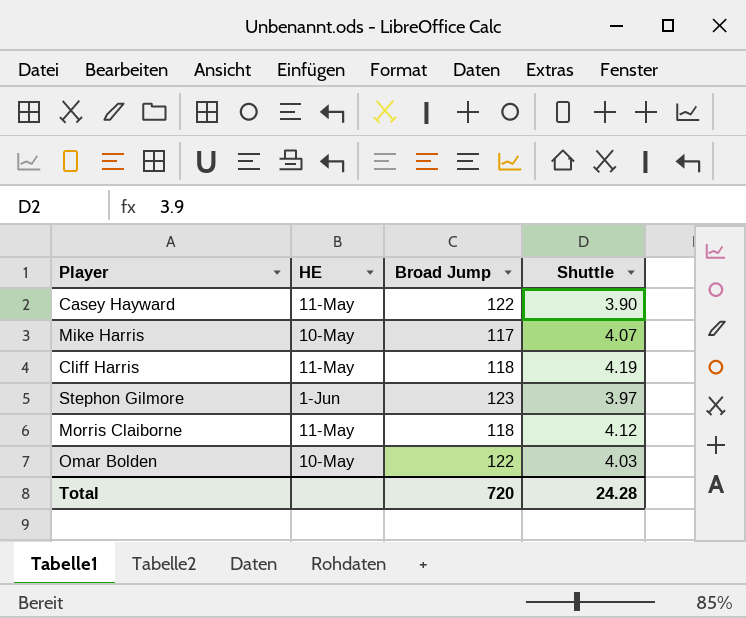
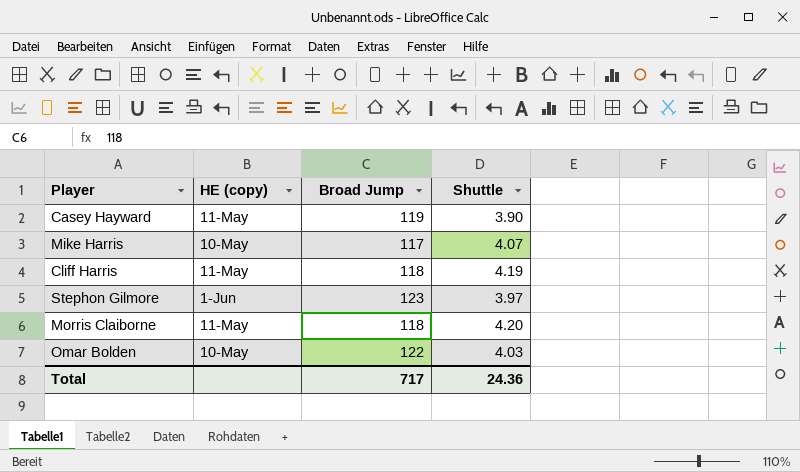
column name: HE -> HE (copy)
Casey Hayward | Broad Jump: 122 -> 119
Morris Claiborne | Shuttle: 4.12 -> 4.20
Total | Broad Jump: 720 -> 717
Total | Shuttle: 24.28 -> 24.36

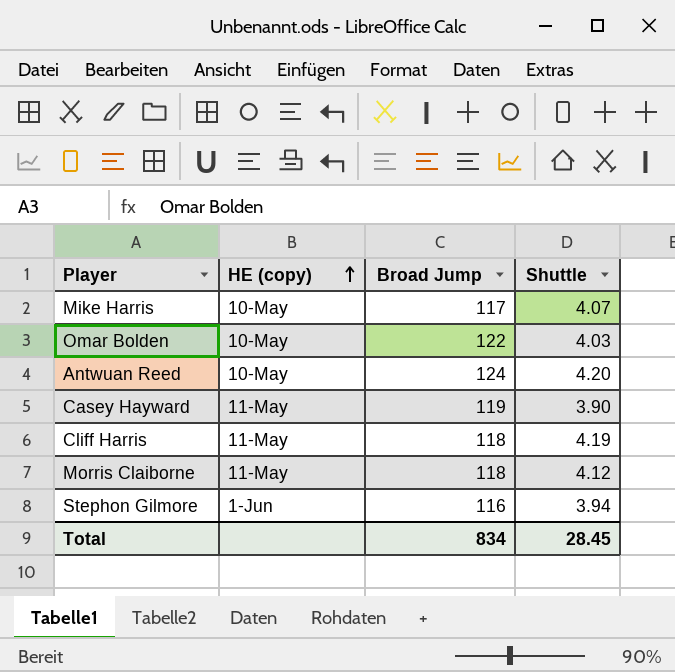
row order: none -> HE (copy) ascending
row Antwuan Reed: none -> 10-May | 124 | 4.20
Morris Claiborne | Shuttle: 4.20 -> 4.12
Stephon Gilmore | Broad Jump: 123 -> 116
Stephon Gilmore | Shuttle: 3.97 -> 3.94
Total | Broad Jump: 717 -> 834
Total | Shuttle: 24.36 -> 28.45

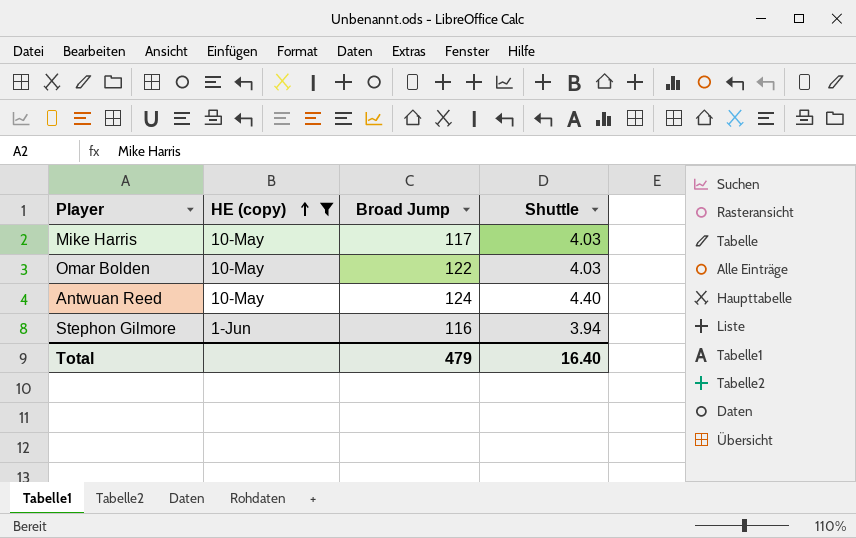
filter: none -> HE (copy) != 11-May
Mike Harris | Shuttle: 4.07 -> 4.03
Antwuan Reed | Shuttle: 4.20 -> 4.40
Total | Broad Jump: 834 -> 479
Total | Shuttle: 28.45 -> 16.40

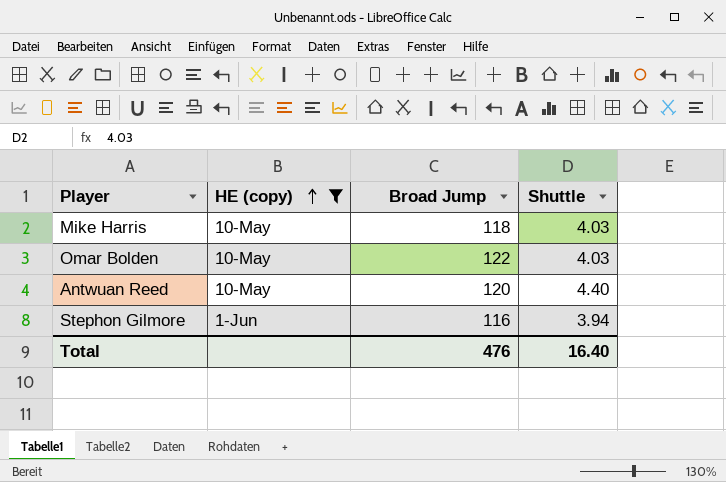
Mike Harris | Broad Jump: 117 -> 118
Antwuan Reed | Broad Jump: 124 -> 120
Total | Broad Jump: 479 -> 476

